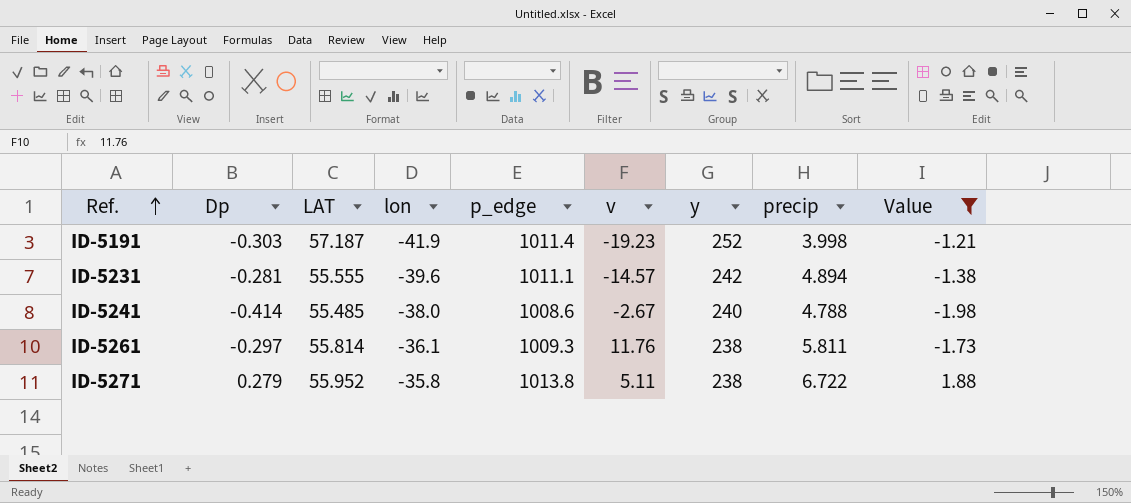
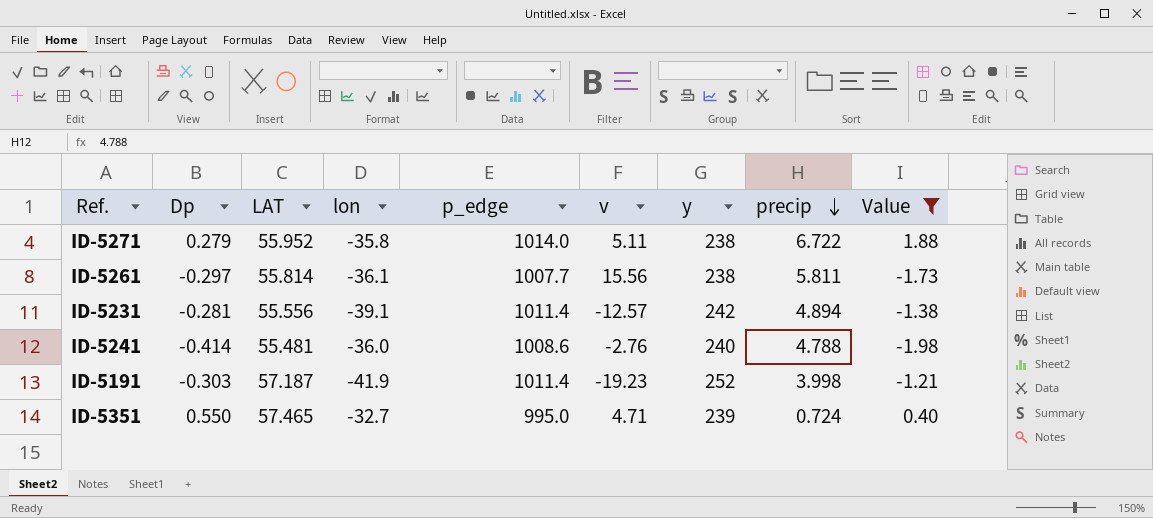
row order: Ref. ascending -> precip descending
ID-5271 | p_edge: 1013.8 -> 1014.0
ID-5261 | p_edge: 1009.3 -> 1007.7
ID-5261 | v: 11.76 -> 15.56
ID-5231 | LAT: 55.555 -> 55.556
ID-5231 | lon: -39.6 -> -39.1
ID-5231 | p_edge: 1011.1 -> 1011.4
ID-5231 | v: -14.57 -> -12.57
ID-5241 | LAT: 55.485 -> 55.481
ID-5241 | lon: -38.0 -> -36.0
ID-5241 | v: -2.67 -> -2.76
row ID-5351: none -> 0.550 | 57.465 | -32.7 | 995.0 | 4.71 | 239 | 0.724 | 0.40

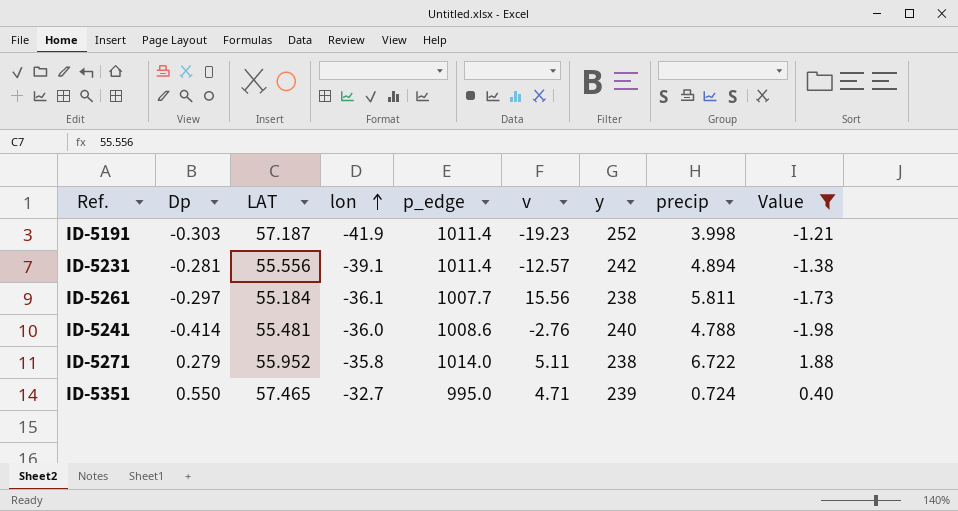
row order: precip descending -> lon ascending
ID-5261 | LAT: 55.814 -> 55.184

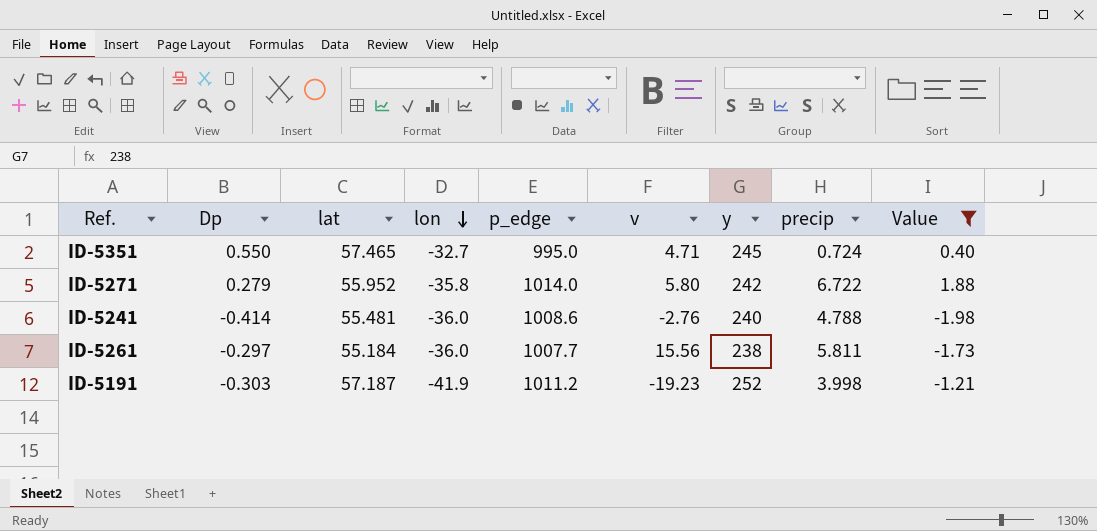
row order: lon ascending -> lon descending
column name: LAT -> lat
row ID-5231: -0.281 | 55.556 | -39.1 | 1011.4 | -12.57 | 242 | 4.894 | -1.38 -> none
ID-5351 | y: 239 -> 245
ID-5271 | v: 5.11 -> 5.80
ID-5271 | y: 238 -> 242
ID-5261 | lon: -36.1 -> -36.0
ID-5191 | p_edge: 1011.4 -> 1011.2

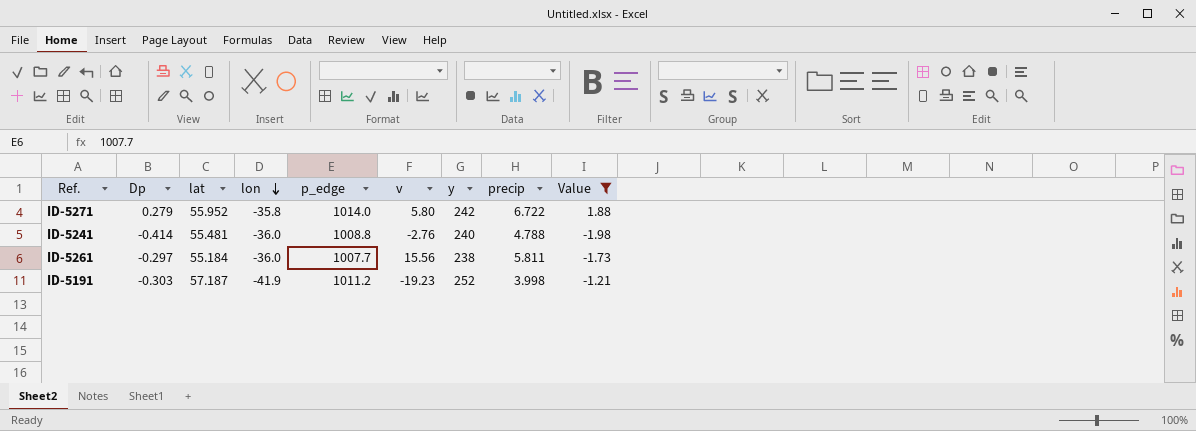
row ID-5351: 0.550 | 57.465 | -32.7 | 995.0 | 4.71 | 245 | 0.724 | 0.40 -> none
ID-5241 | p_edge: 1008.6 -> 1008.8

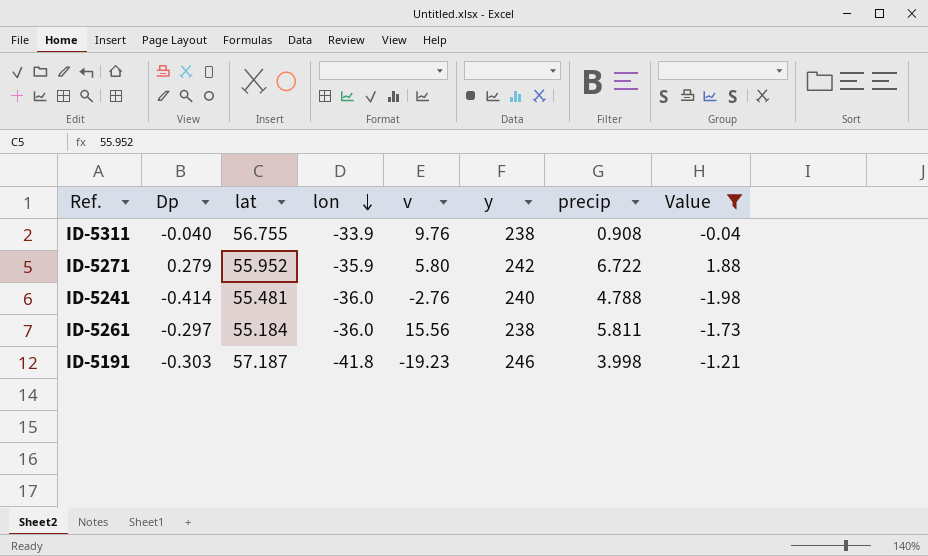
column p_edge | position: 5 -> none
row ID-5311: none -> -0.040 | 56.755 | -33.9 | 9.76 | 238 | 0.908 | -0.04
ID-5271 | lon: -35.8 -> -35.9
ID-5191 | lon: -41.9 -> -41.8
ID-5191 | y: 252 -> 246

